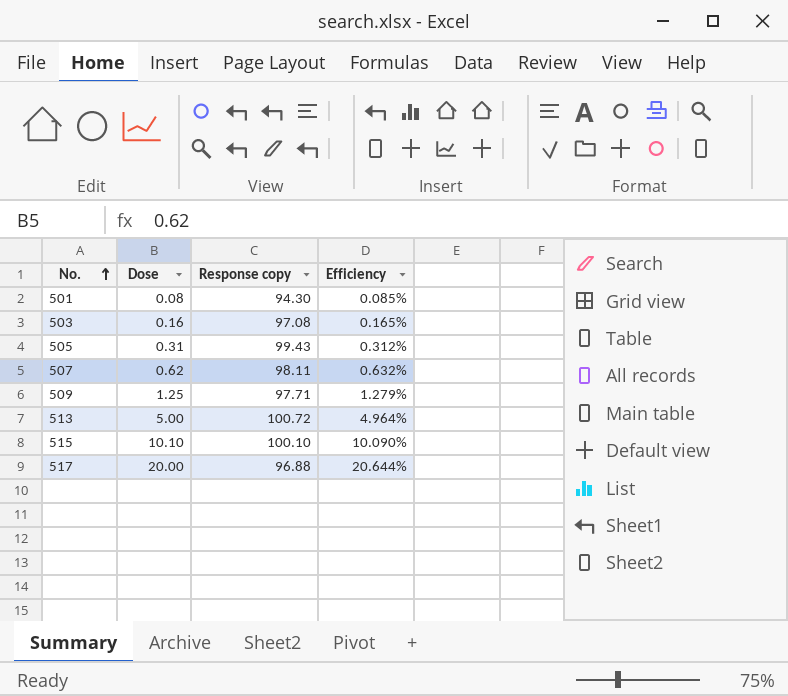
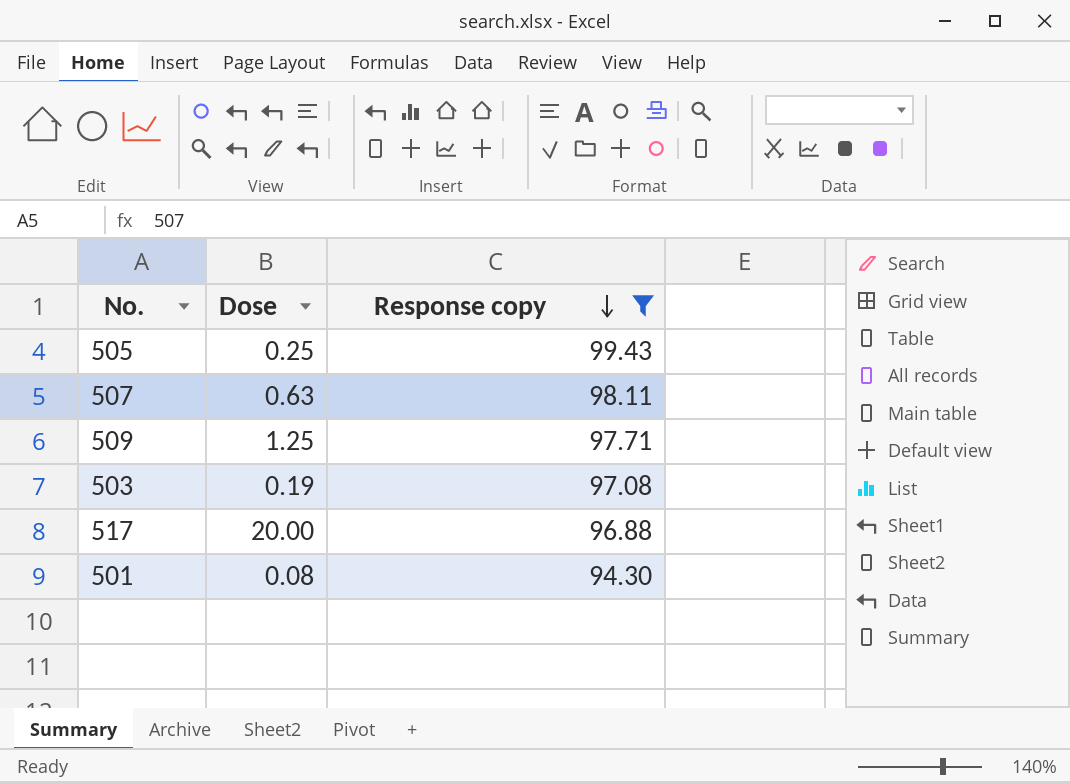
filter: none -> Response copy <= 99.43
row order: No. ascending -> Response copy descending
column Efficiency | formula: [Dose] / [Response copy] -> none
505 | Dose: 0.31 -> 0.25
507 | Dose: 0.62 -> 0.63
503 | Dose: 0.16 -> 0.19

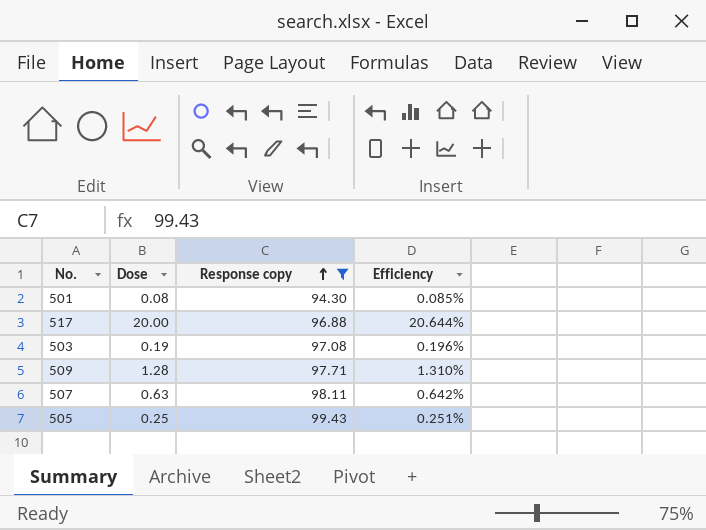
row order: Response copy descending -> Response copy ascending
column Efficiency | formula: none -> [Dose] / [Response copy]
509 | Dose: 1.25 -> 1.28

